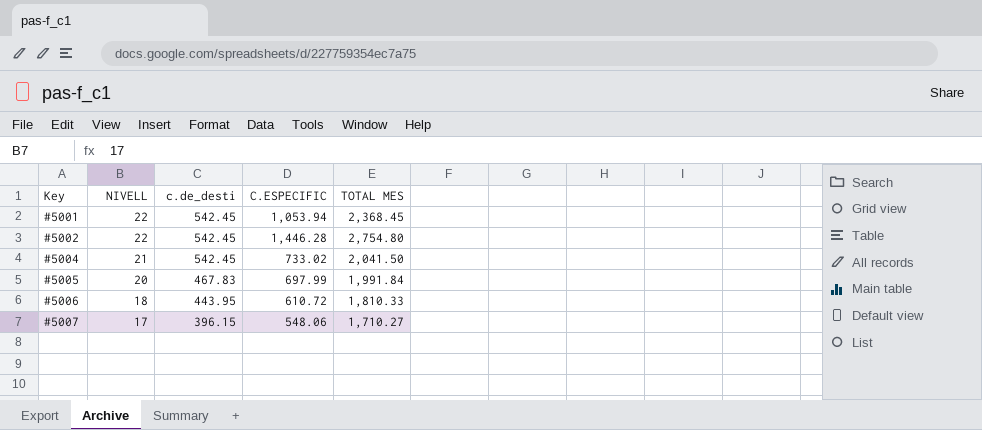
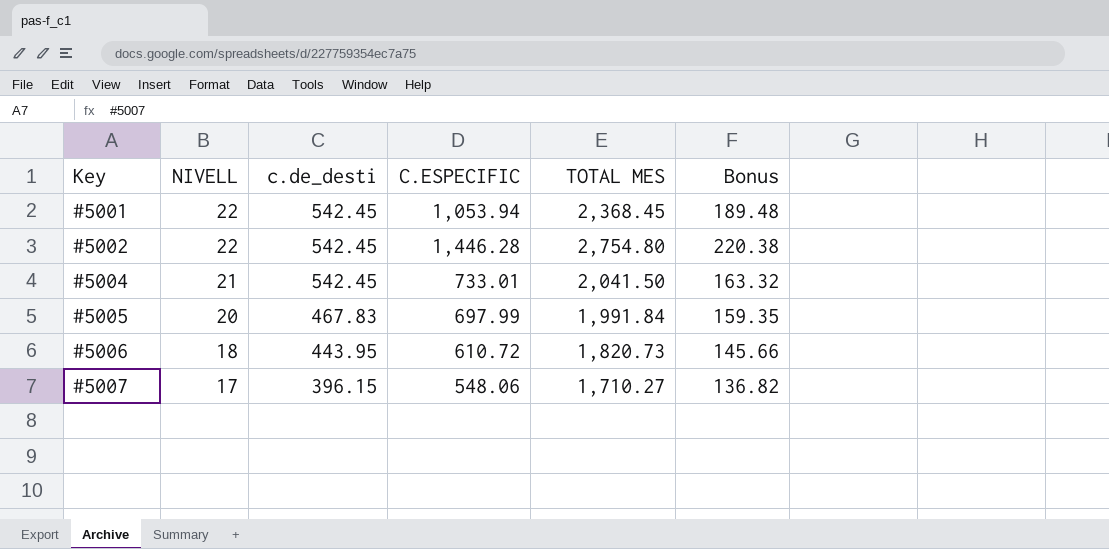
column Bonus | formula: none -> [TOTAL MES] * 0.08
#5004 | C.ESPECIFIC: 733.02 -> 733.01
#5006 | TOTAL MES: 1,810.33 -> 1,820.73

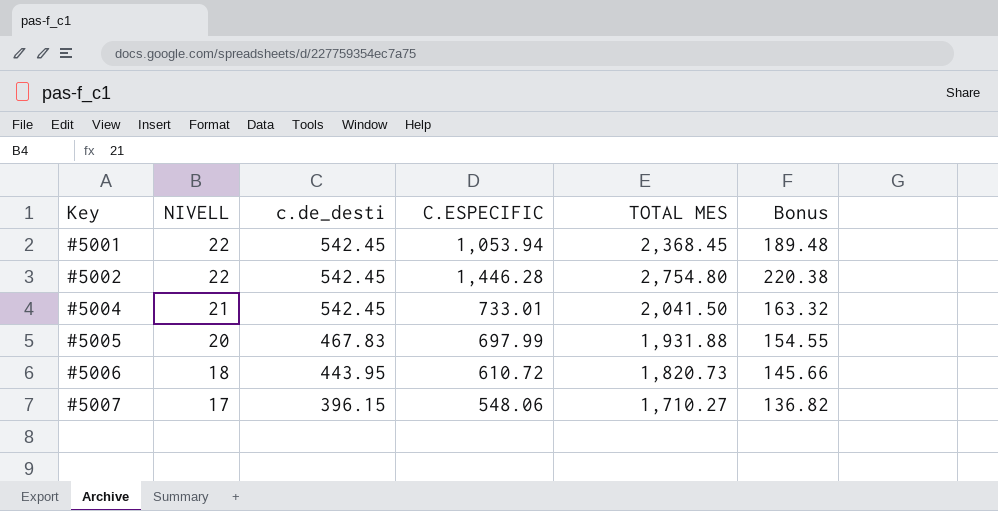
#5005 | TOTAL MES: 1,991.84 -> 1,931.88
#5005 | Bonus: 159.35 -> 154.55

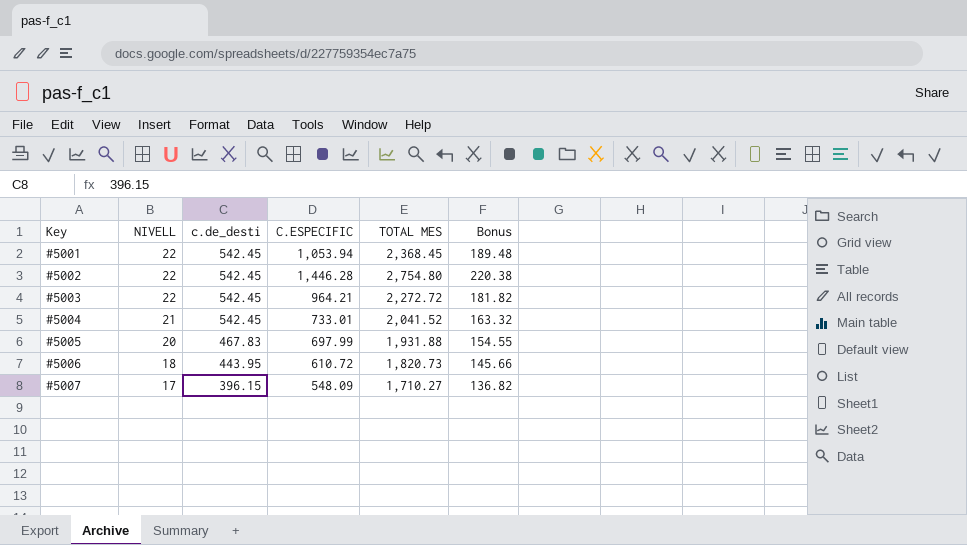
row #5003: none -> 22 | 542.45 | 964.21 | 2,272.72 | 181.82
#5004 | TOTAL MES: 2,041.50 -> 2,041.52
#5007 | C.ESPECIFIC: 548.06 -> 548.09

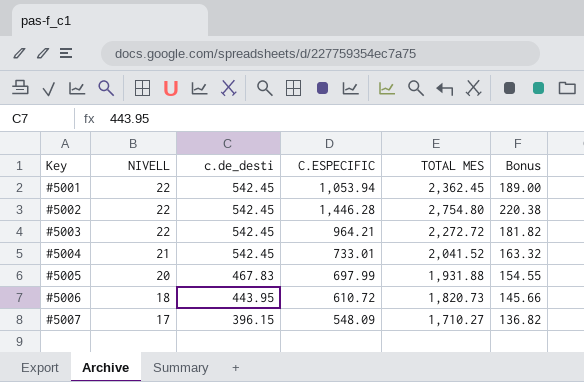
#5001 | TOTAL MES: 2,368.45 -> 2,362.45
#5001 | Bonus: 189.48 -> 189.00

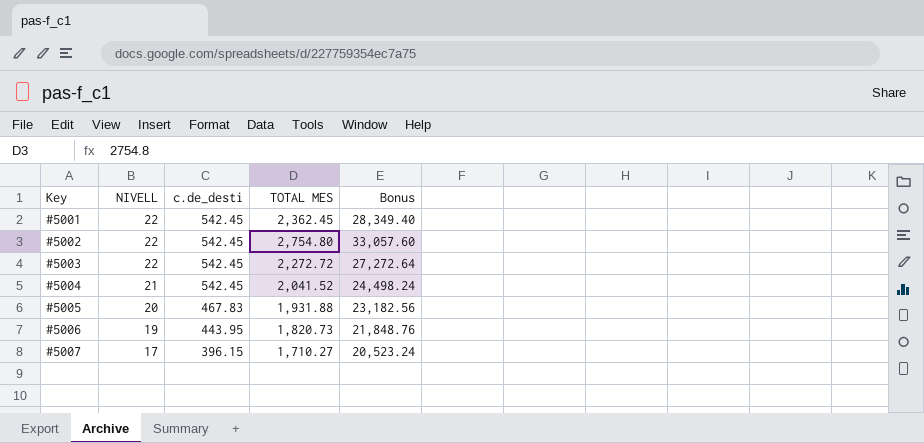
column C.ESPECIFIC | position: 4 -> none
column Bonus | formula: [TOTAL MES] * 0.08 -> [TOTAL MES] * 12
#5006 | NIVELL: 18 -> 19

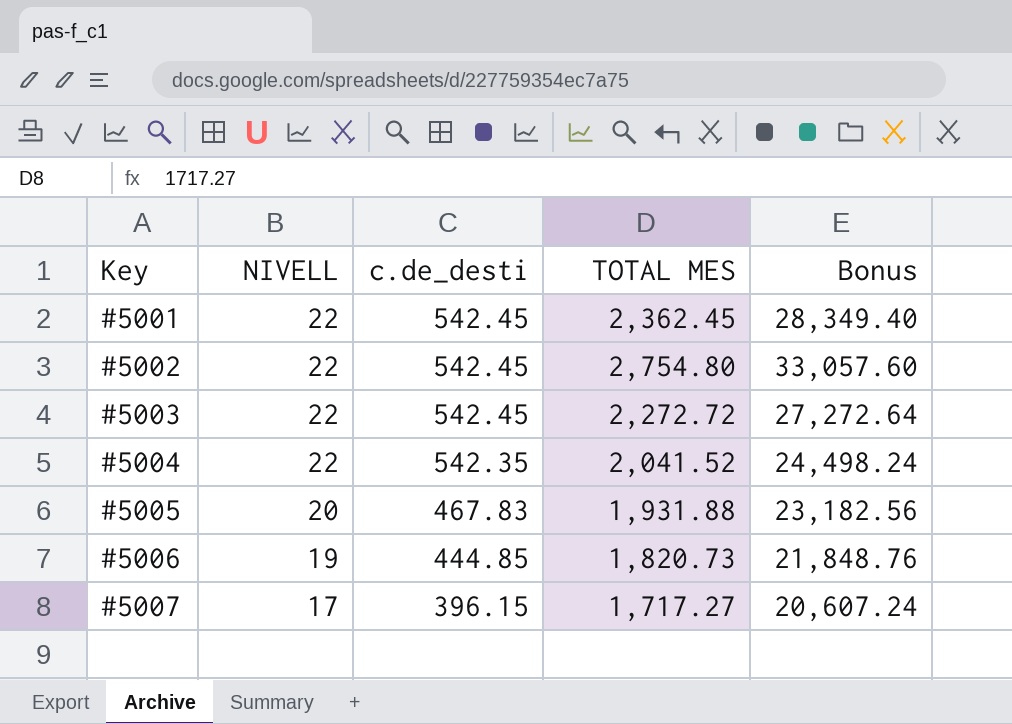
#5004 | NIVELL: 21 -> 22
#5004 | c.de_desti: 542.45 -> 542.35
#5006 | c.de_desti: 443.95 -> 444.85
#5007 | TOTAL MES: 1,710.27 -> 1,717.27
#5007 | Bonus: 20,523.24 -> 20,607.24

